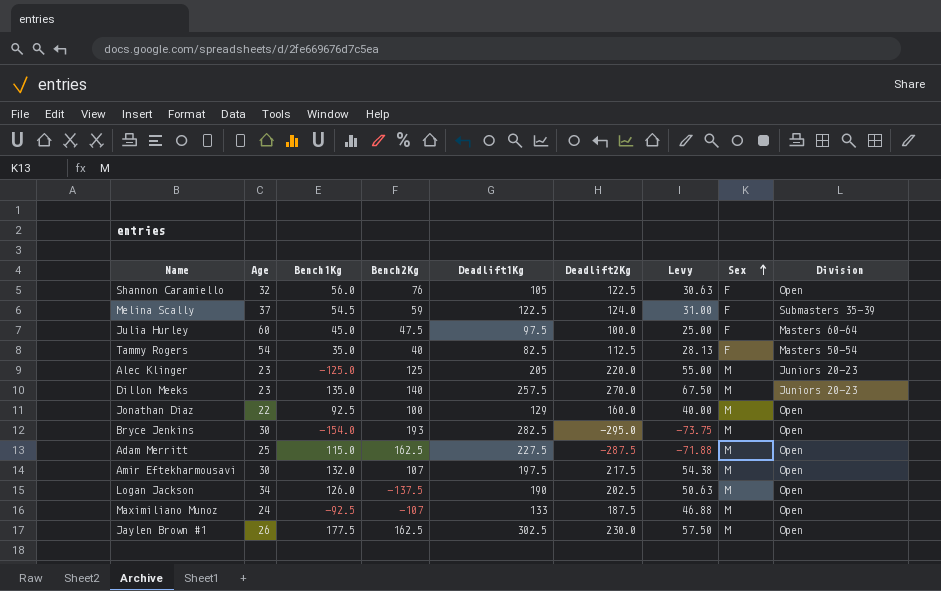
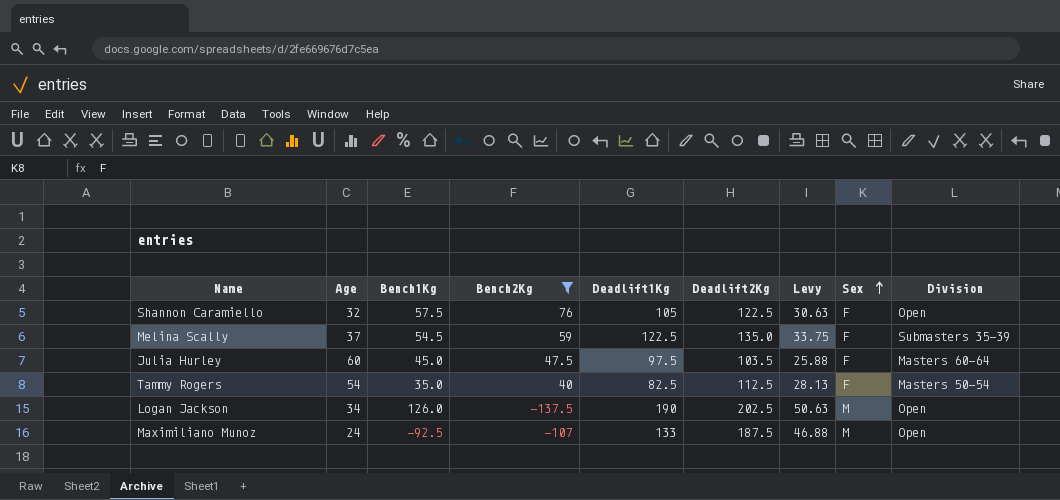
filter: none -> Bench2Kg <= 76
Shannon Caramiello | Bench1Kg: 56.0 -> 57.5
Melina Scally | Deadlift2Kg: 124.0 -> 135.0
Melina Scally | Levy: 31.00 -> 33.75
Julia Hurley | Deadlift2Kg: 100.0 -> 103.5
Julia Hurley | Levy: 25.00 -> 25.88

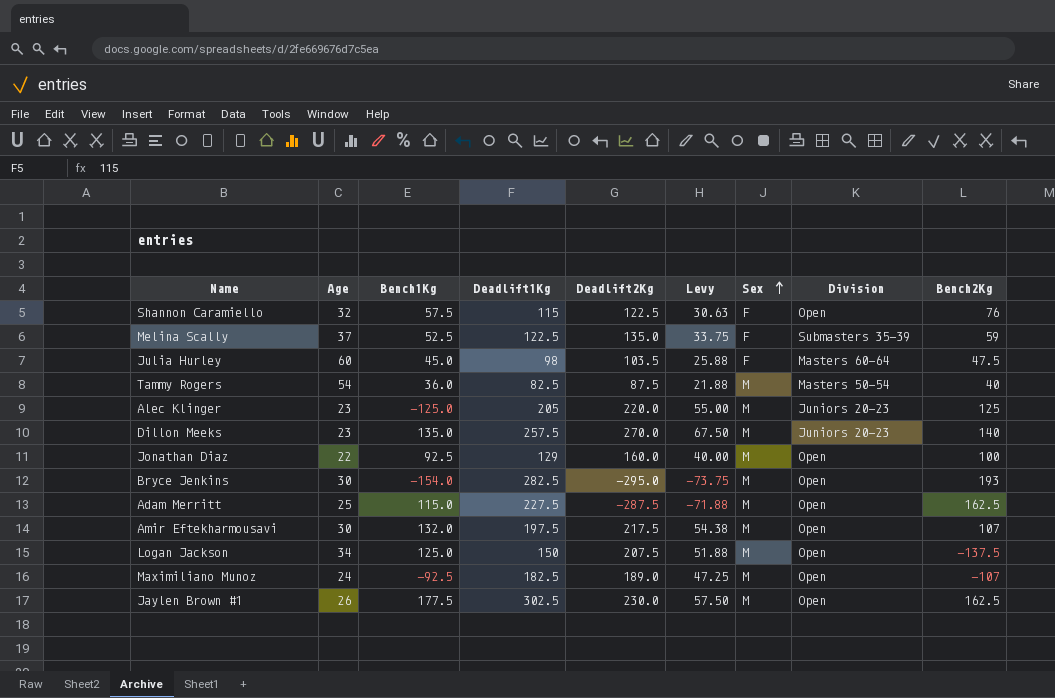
filter: Bench2Kg <= 76 -> none
column Bench2Kg | position: 4 -> 9
Shannon Caramiello | Deadlift1Kg: 105 -> 115
Melina Scally | Bench1Kg: 54.5 -> 52.5
Julia Hurley | Deadlift1Kg: 97.5 -> 98
Tammy Rogers | Bench1Kg: 35.0 -> 36.0
Tammy Rogers | Deadlift2Kg: 112.5 -> 87.5
Tammy Rogers | Levy: 28.13 -> 21.88
Tammy Rogers | Sex: F -> M
Logan Jackson | Bench1Kg: 126.0 -> 125.0
Logan Jackson | Deadlift1Kg: 190 -> 150
Logan Jackson | Deadlift2Kg: 202.5 -> 207.5
Logan Jackson | Levy: 50.63 -> 51.88
Maximiliano Munoz | Deadlift1Kg: 133 -> 182.5
Maximiliano Munoz | Deadlift2Kg: 187.5 -> 189.0
Maximiliano Munoz | Levy: 46.88 -> 47.25

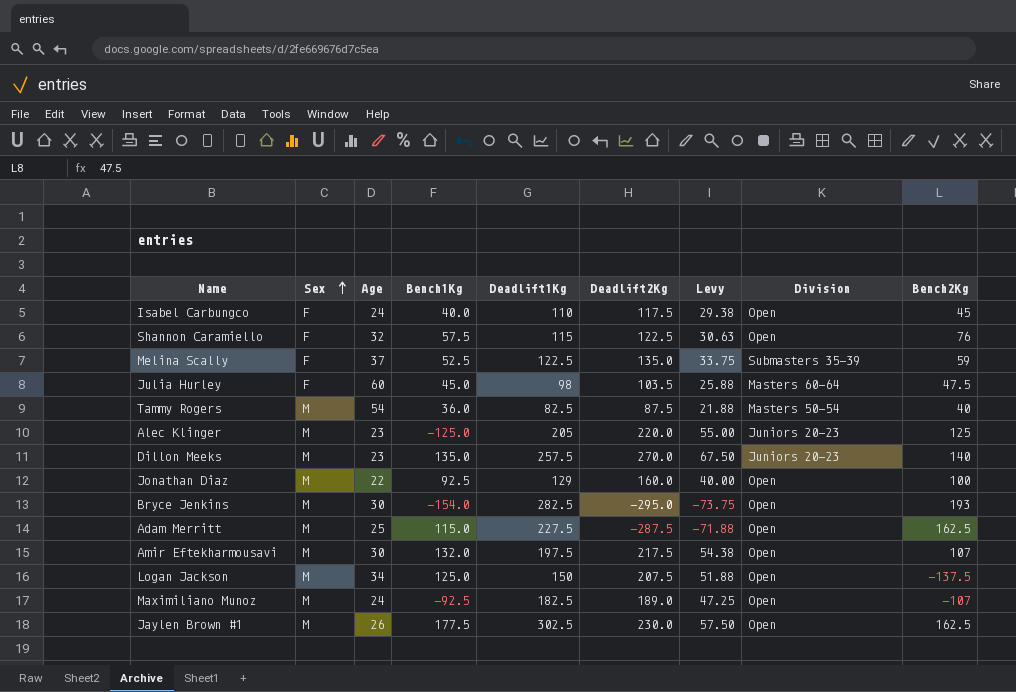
column Sex | position: 7 -> 2
row Isabel Carbungco: none -> F | 24 | 40.0 | 110 | 117.5 | 29.38 | Open | 45

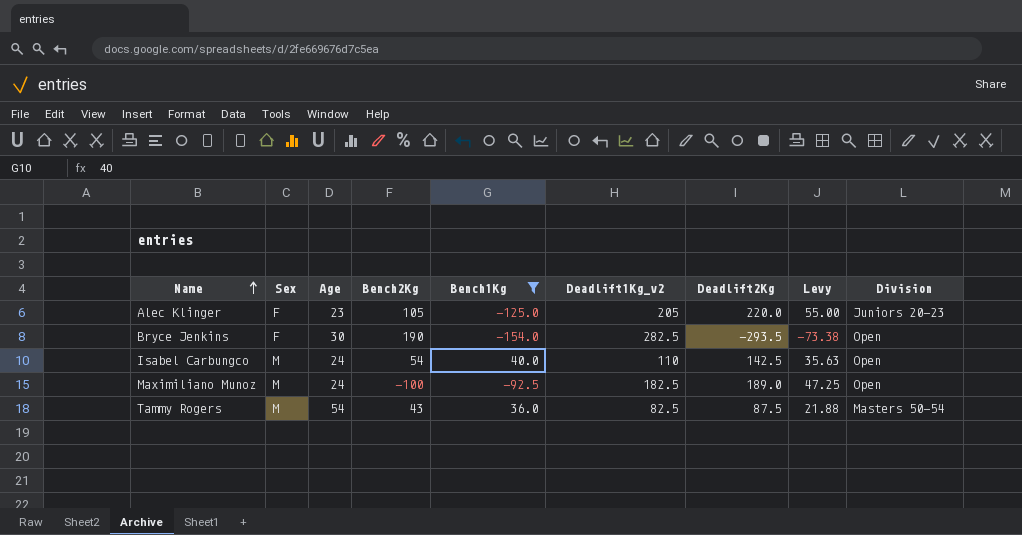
filter: none -> Bench1Kg <= 40.0
row order: Sex ascending -> Name ascending
column Bench2Kg | position: 9 -> 4
column name: Deadlift1Kg -> Deadlift1Kg_v2
Alec Klinger | Sex: M -> F
Alec Klinger | Bench2Kg: 125 -> 105
Bryce Jenkins | Sex: M -> F
Bryce Jenkins | Bench2Kg: 193 -> 190
Bryce Jenkins | Deadlift2Kg: -295.0 -> -293.5
Bryce Jenkins | Levy: -73.75 -> -73.38
Isabel Carbungco | Sex: F -> M
Isabel Carbungco | Bench2Kg: 45 -> 54
Isabel Carbungco | Deadlift2Kg: 117.5 -> 142.5
Isabel Carbungco | Levy: 29.38 -> 35.63
Maximiliano Munoz | Bench2Kg: -107 -> -100
Tammy Rogers | Bench2Kg: 40 -> 43

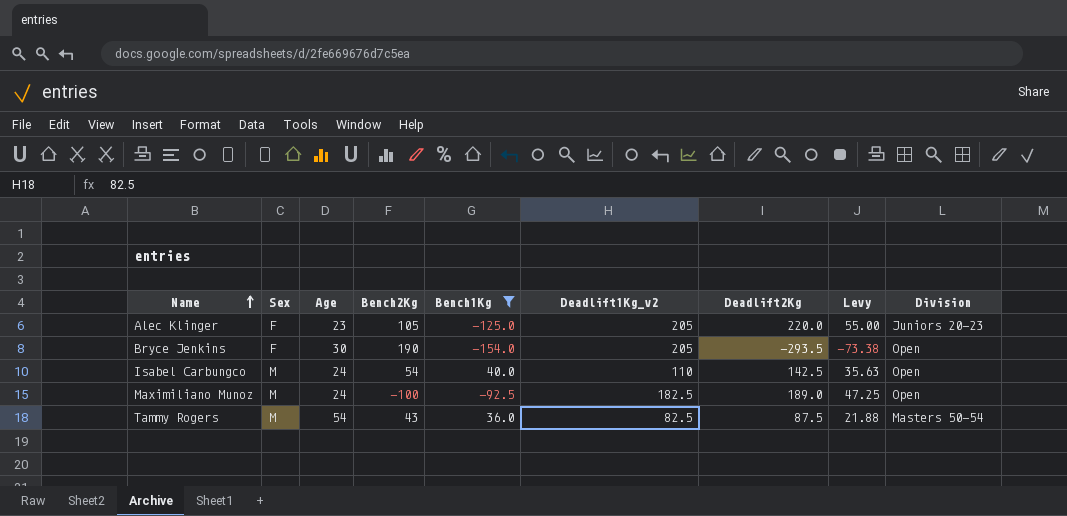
Bryce Jenkins | Deadlift1Kg_v2: 282.5 -> 205

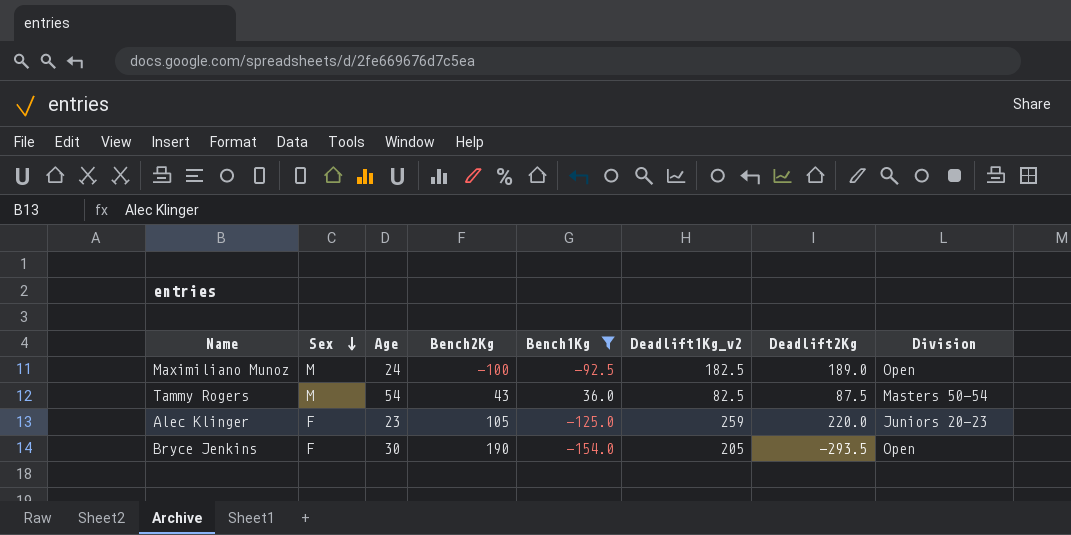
row order: Name ascending -> Sex descending
column Levy | formula: [Deadlift2Kg] * 0.25 -> none
row Isabel Carbungco: M | 24 | 54 | 40.0 | 110 | 142.5 | 35.63 | Open -> none
Alec Klinger | Deadlift1Kg_v2: 205 -> 259

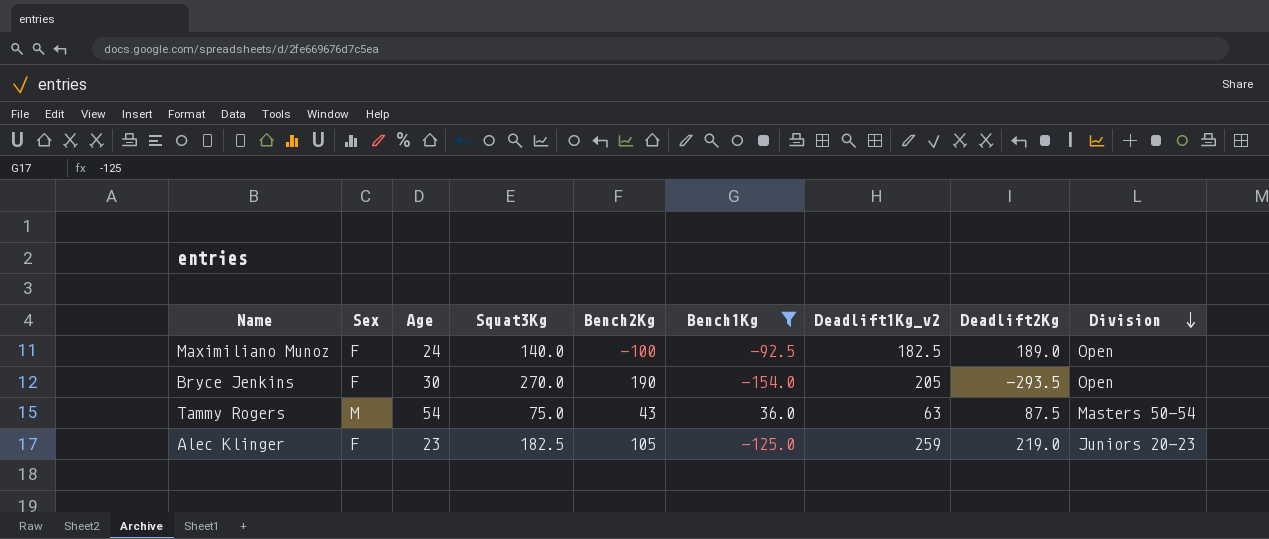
row order: Sex descending -> Division descending
column Squat3Kg | position: none -> 4
Maximiliano Munoz | Sex: M -> F
Tammy Rogers | Deadlift1Kg_v2: 82.5 -> 63
Alec Klinger | Deadlift2Kg: 220.0 -> 219.0

